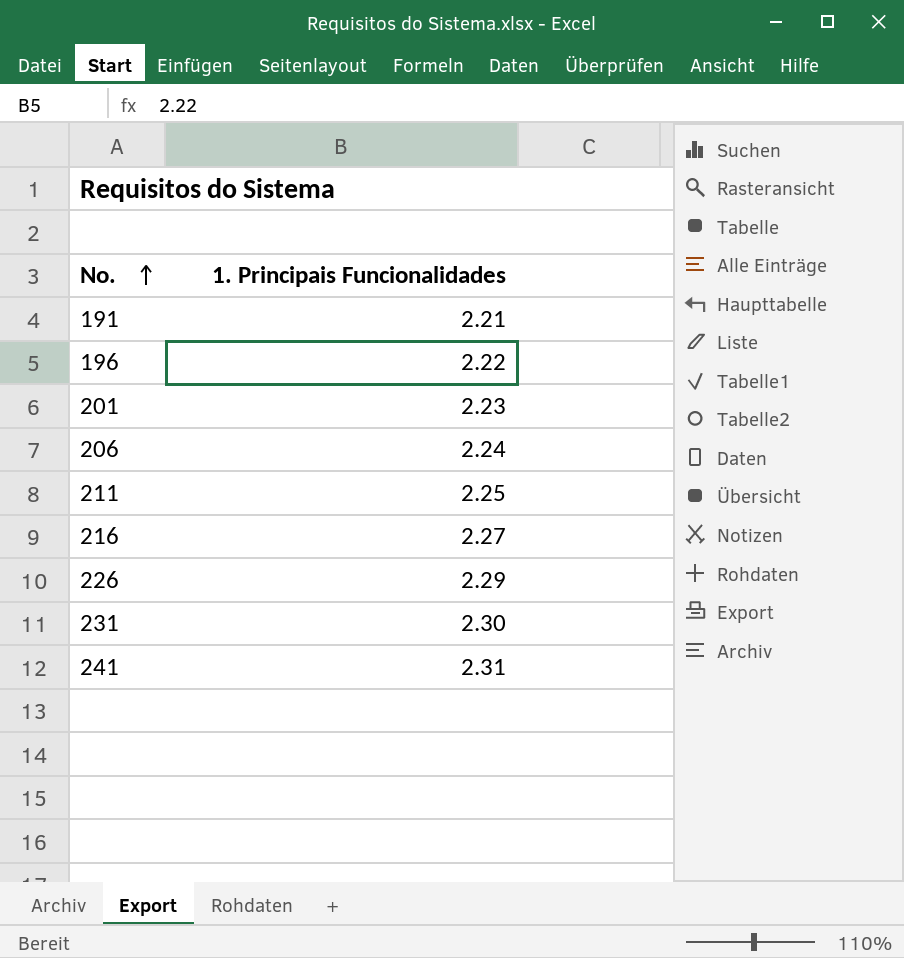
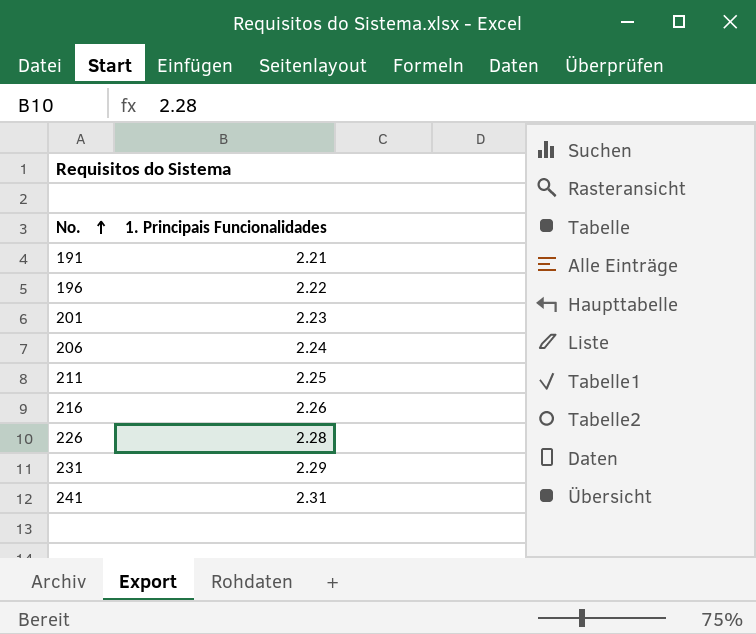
216 | 1. Principais Funcionalidades: 2.27 -> 2.26
226 | 1. Principais Funcionalidades: 2.29 -> 2.28
231 | 1. Principais Funcionalidades: 2.30 -> 2.29

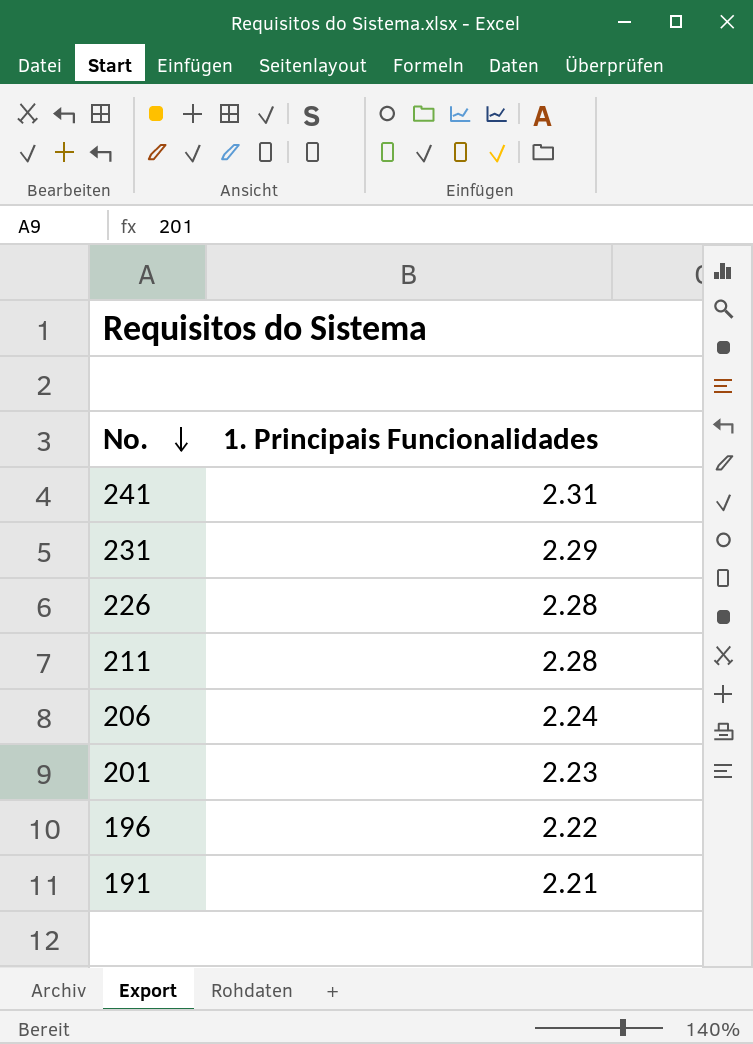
row order: No. ascending -> No. descending
row 216: 2.26 -> none
211 | 1. Principais Funcionalidades: 2.25 -> 2.28

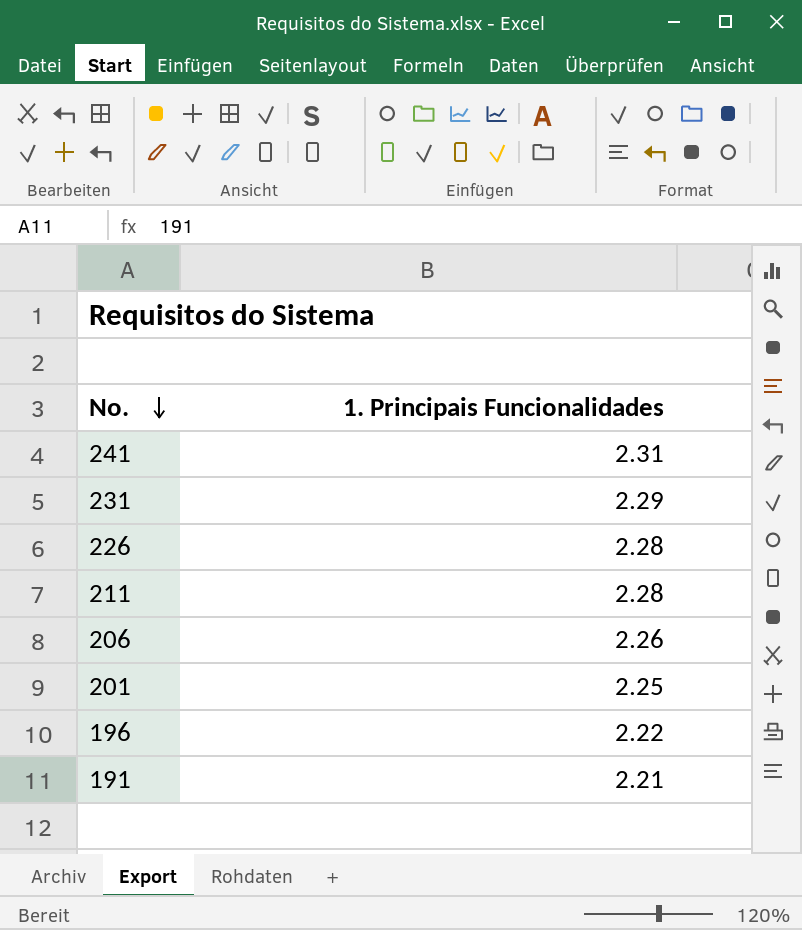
206 | 1. Principais Funcionalidades: 2.24 -> 2.26
201 | 1. Principais Funcionalidades: 2.23 -> 2.25

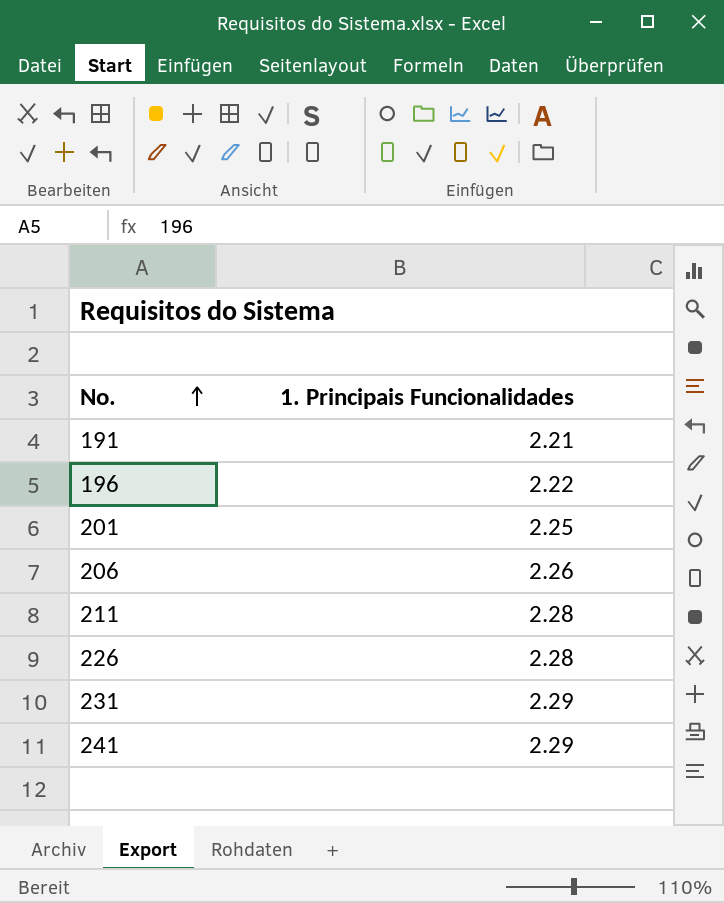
row order: No. descending -> No. ascending
241 | 1. Principais Funcionalidades: 2.31 -> 2.29

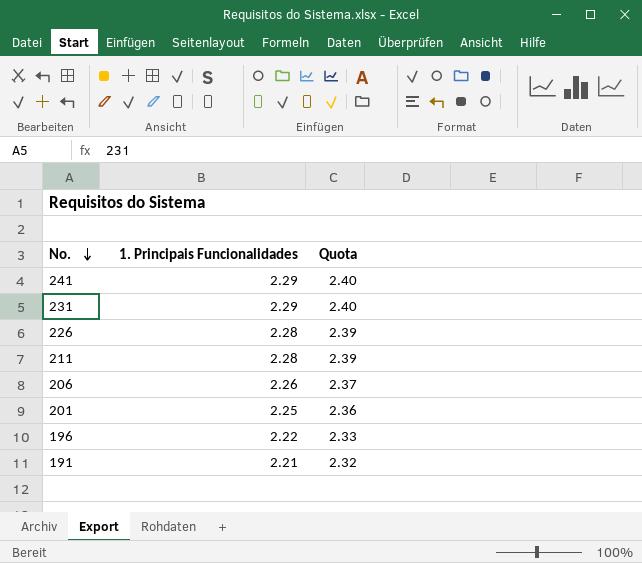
row order: No. ascending -> No. descending
column Quota | formula: none -> [1. Principais Funcionalidades] * 1.05

